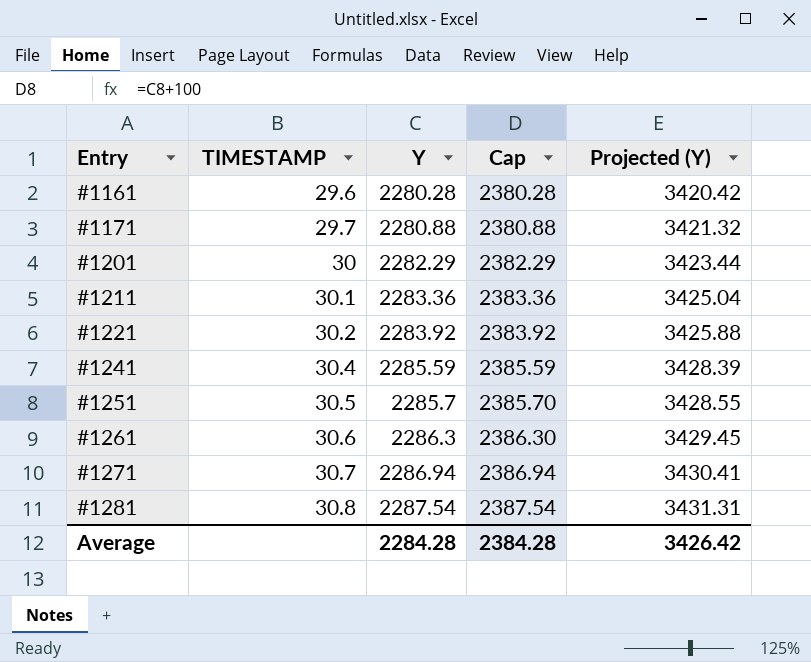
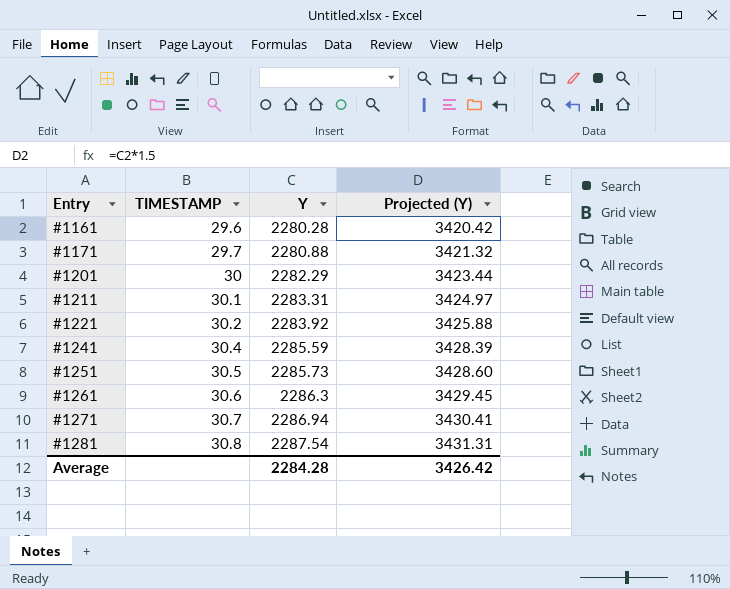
column Cap | formula: [Y] + 100 -> none
#1211 | Y: 2283.36 -> 2283.31
#1211 | Projected (Y): 3425.04 -> 3424.97
#1251 | Y: 2285.7 -> 2285.73
#1251 | Projected (Y): 3428.55 -> 3428.60

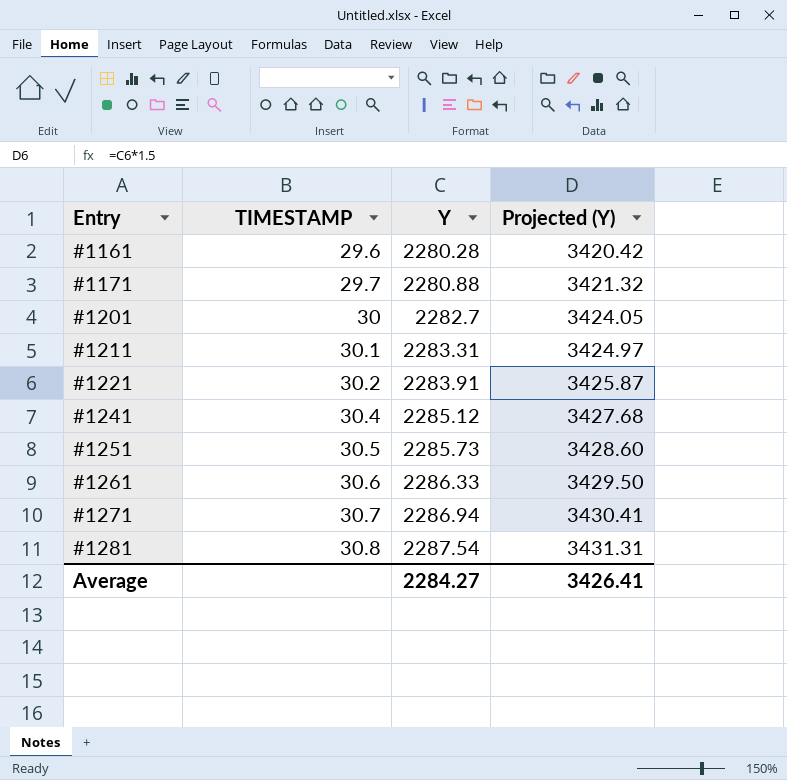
#1201 | Y: 2282.29 -> 2282.7
#1201 | Projected (Y): 3423.44 -> 3424.05
#1221 | Y: 2283.92 -> 2283.91
#1221 | Projected (Y): 3425.88 -> 3425.87
#1241 | Y: 2285.59 -> 2285.12
#1241 | Projected (Y): 3428.39 -> 3427.68
#1261 | Y: 2286.3 -> 2286.33
#1261 | Projected (Y): 3429.45 -> 3429.50
Average | Y: 2284.28 -> 2284.27
Average | Projected (Y): 3426.42 -> 3426.41

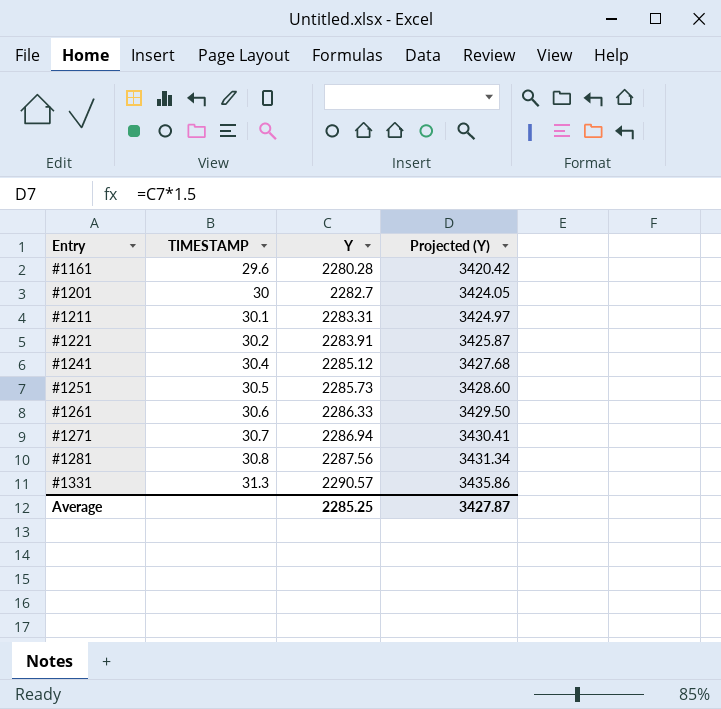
row #1171: 29.7 | 2280.88 | 3421.32 -> none
#1281 | Y: 2287.54 -> 2287.56
#1281 | Projected (Y): 3431.31 -> 3431.34
row #1331: none -> 31.3 | 2290.57 | 3435.86
Average | Y: 2284.27 -> 2285.25
Average | Projected (Y): 3426.41 -> 3427.87

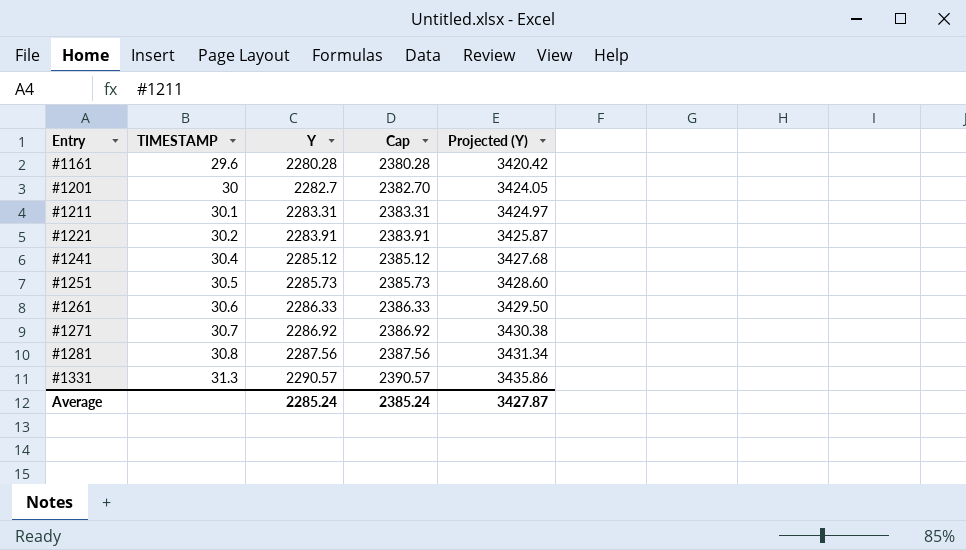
column Cap | formula: none -> [Y] + 100
#1271 | Y: 2286.94 -> 2286.92
#1271 | Projected (Y): 3430.41 -> 3430.38
Average | Y: 2285.25 -> 2285.24

